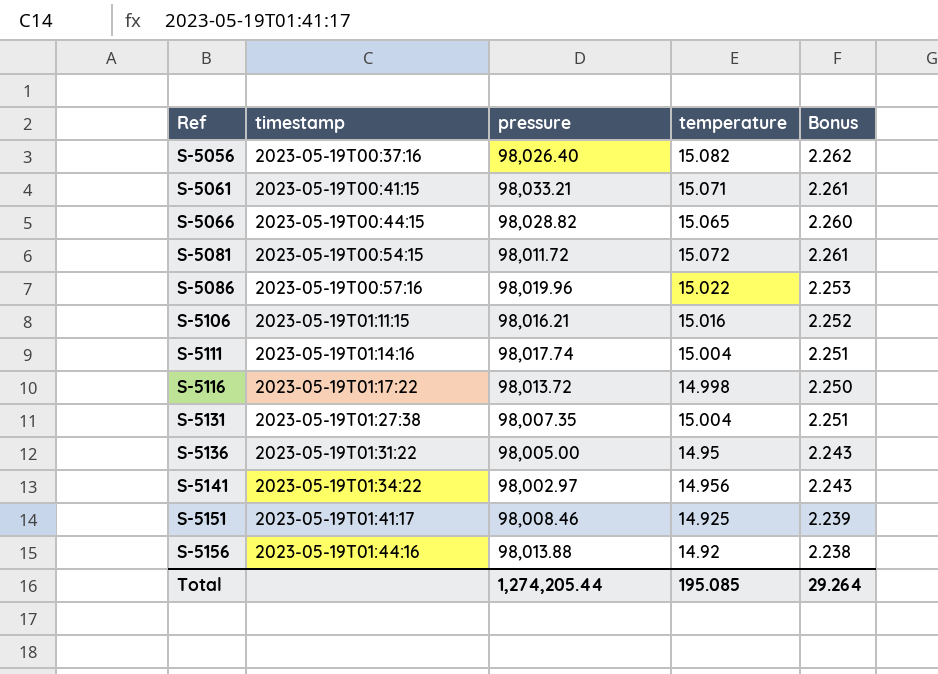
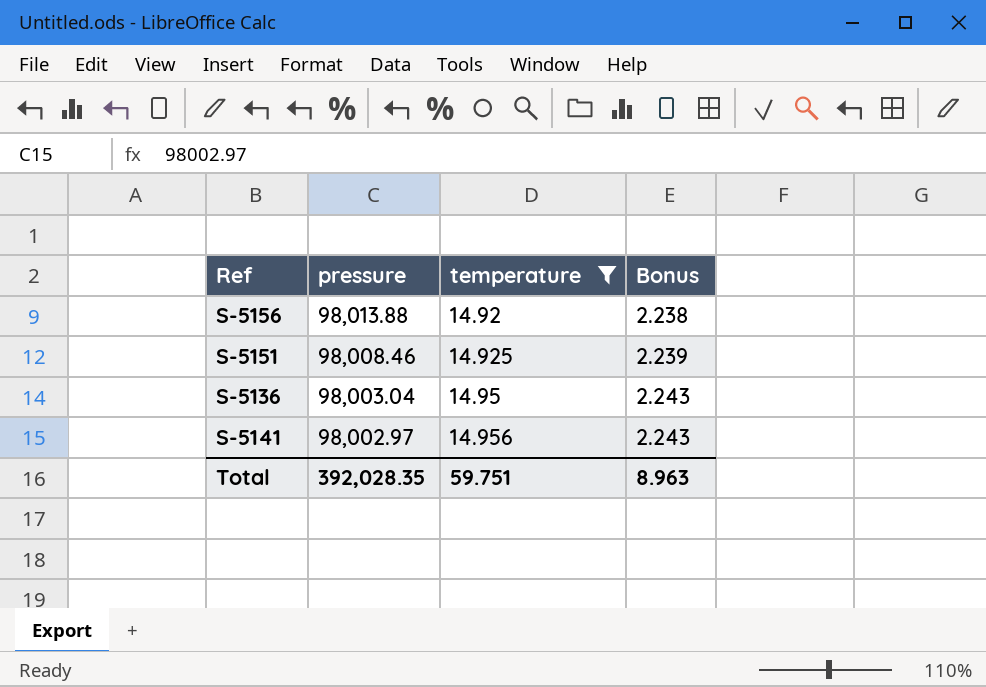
filter: none -> temperature <= 14.956
row order: Ref ascending -> pressure descending
column timestamp | position: 2 -> none
S-5136 | pressure: 98,005.00 -> 98,003.04
Total | pressure: 1,274,205.44 -> 392,028.35
Total | temperature: 195.085 -> 59.751
Total | Bonus: 29.264 -> 8.963

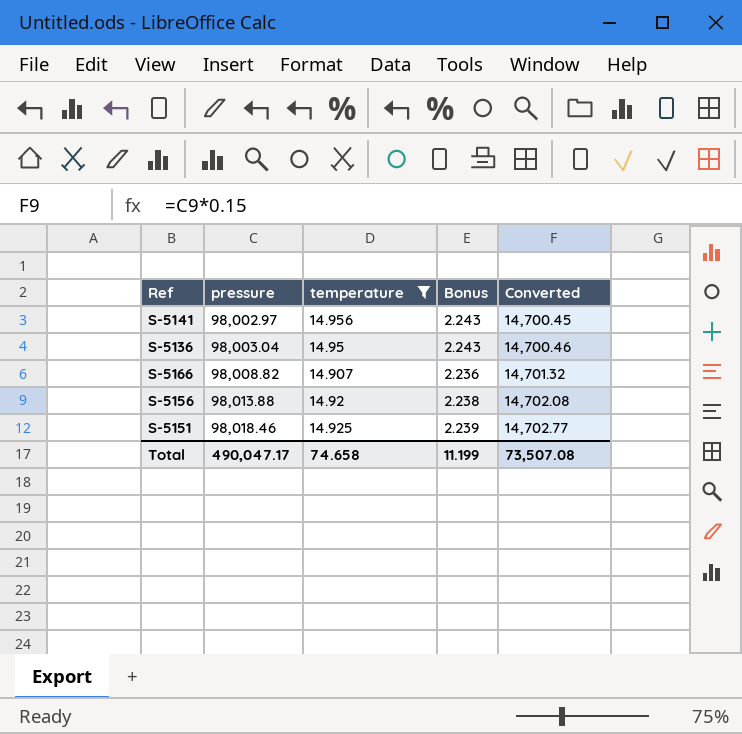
row order: pressure descending -> pressure ascending
column Converted | formula: none -> [pressure] * 0.15
row S-5166: none -> 98,008.82 | 14.907 | 2.236 | 14,701.32
S-5151 | pressure: 98,008.46 -> 98,018.46
Total | pressure: 392,028.35 -> 490,047.17
Total | temperature: 59.751 -> 74.658
Total | Bonus: 8.963 -> 11.199

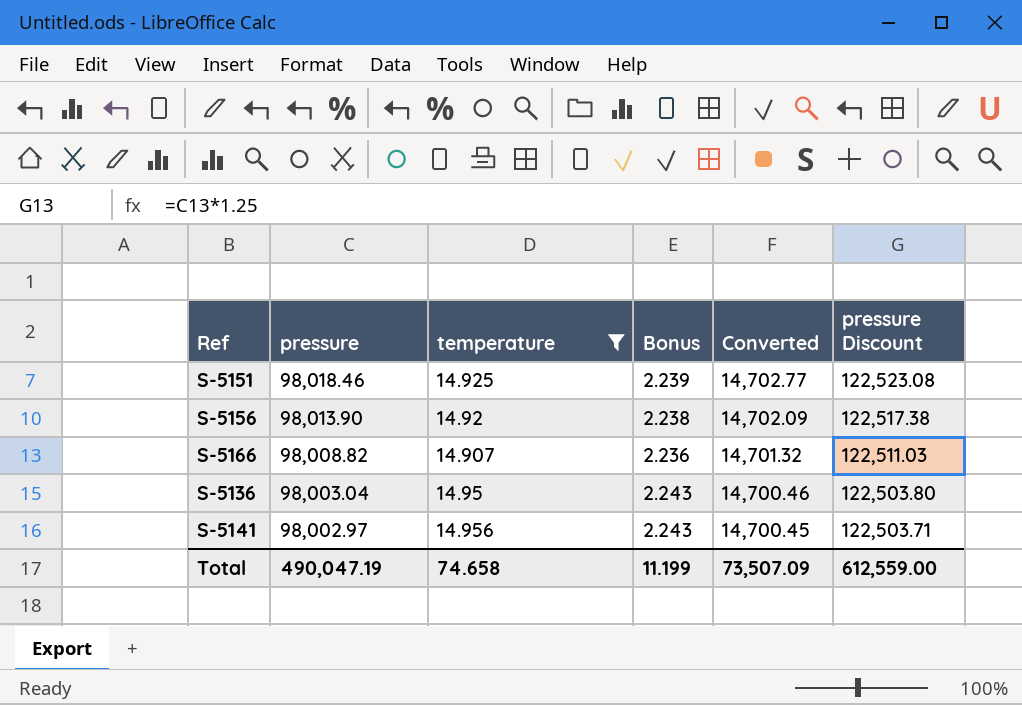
row order: pressure ascending -> pressure descending
column pressure Discount | formula: none -> [pressure] * 1.25
S-5156 | pressure: 98,013.88 -> 98,013.90
S-5156 | Converted: 14,702.08 -> 14,702.09
Total | pressure: 490,047.17 -> 490,047.19
Total | Converted: 73,507.08 -> 73,507.09

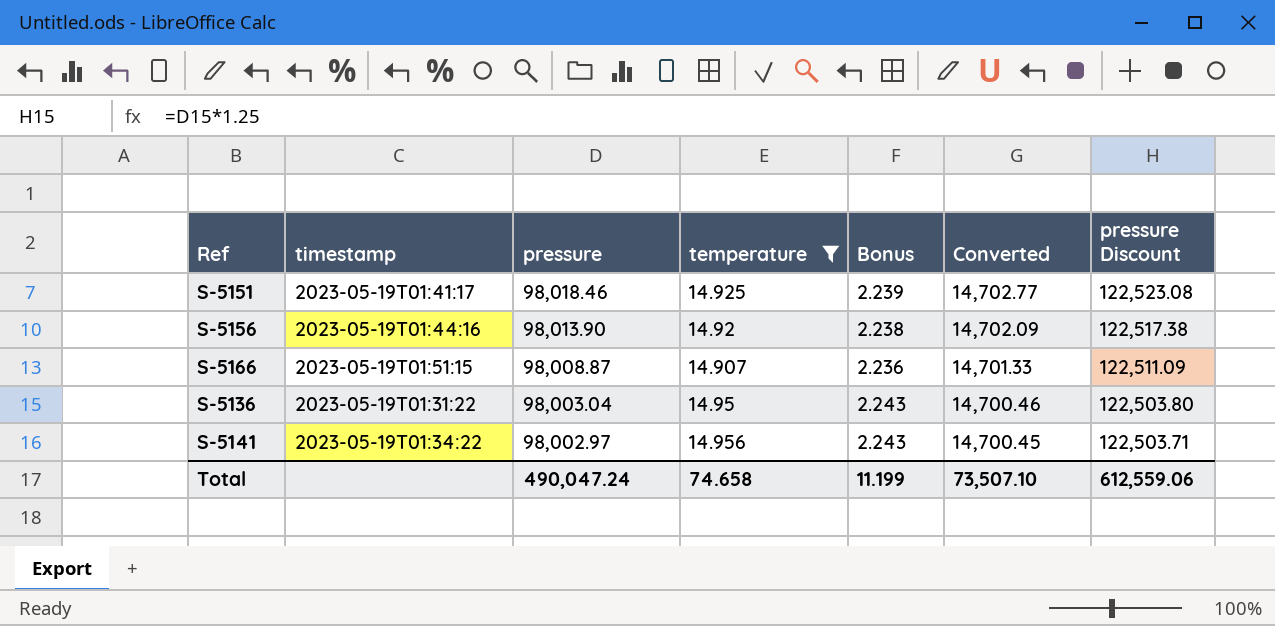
column timestamp | position: none -> 2
S-5166 | pressure: 98,008.82 -> 98,008.87
S-5166 | Converted: 14,701.32 -> 14,701.33
S-5166 | pressure Discount: 122,511.03 -> 122,511.09
Total | pressure: 490,047.19 -> 490,047.24
Total | Converted: 73,507.09 -> 73,507.10
Total | pressure Discount: 612,559.00 -> 612,559.06

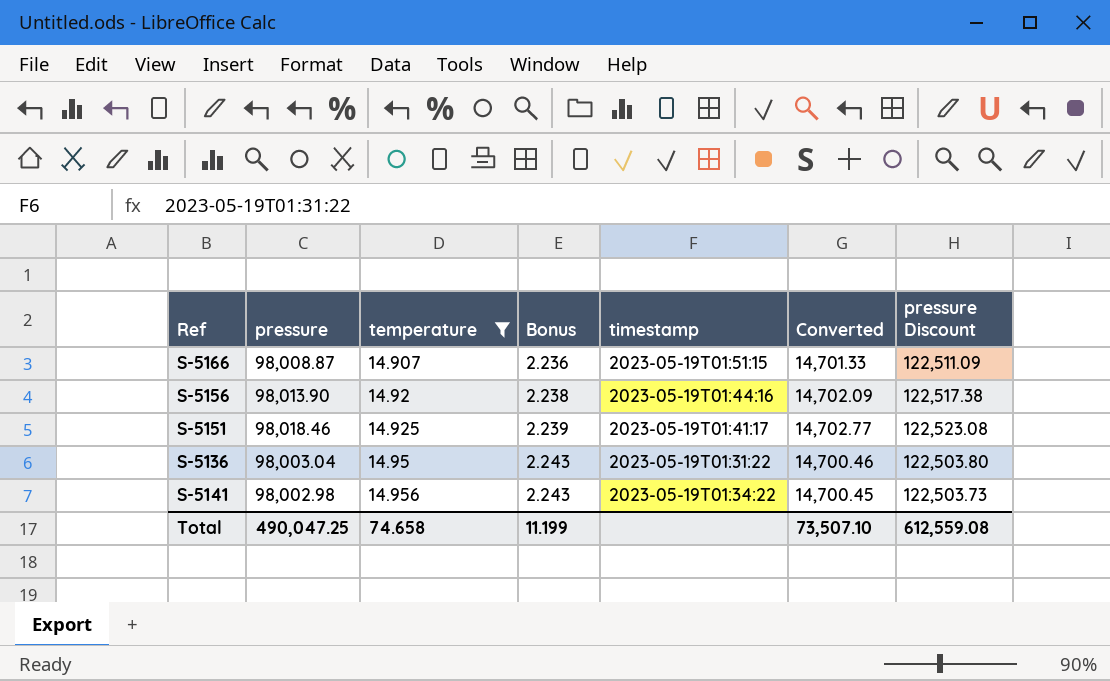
row order: pressure descending -> temperature ascending
column timestamp | position: 2 -> 5
S-5141 | pressure: 98,002.97 -> 98,002.98
S-5141 | pressure Discount: 122,503.71 -> 122,503.73
Total | pressure: 490,047.24 -> 490,047.25
Total | pressure Discount: 612,559.06 -> 612,559.08

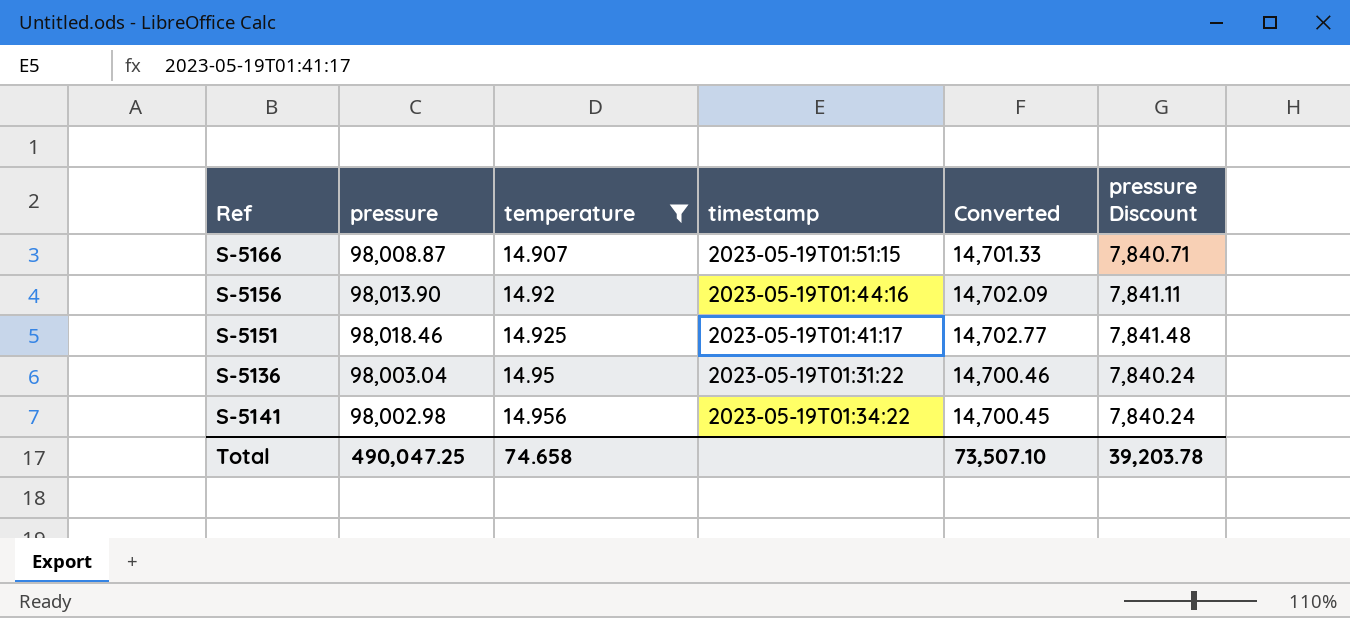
column Bonus | formula: [temperature] * 0.15 -> none
column pressure Discount | formula: [pressure] * 1.25 -> [pressure] * 0.08
Total | pressure Discount: 612,559.08 -> 39,203.78

